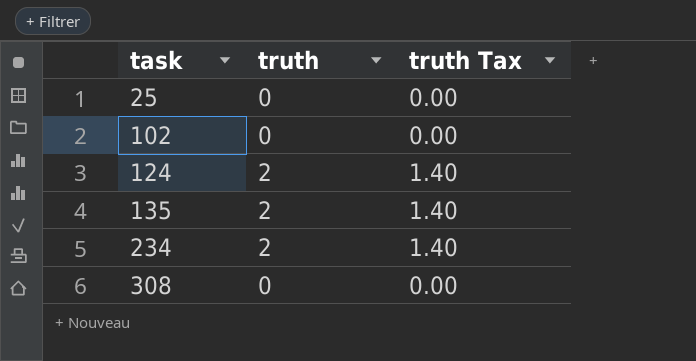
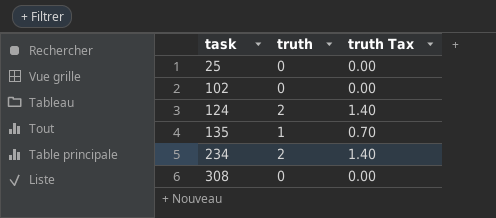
135 | truth: 2 -> 1
135 | truth Tax: 1.40 -> 0.70

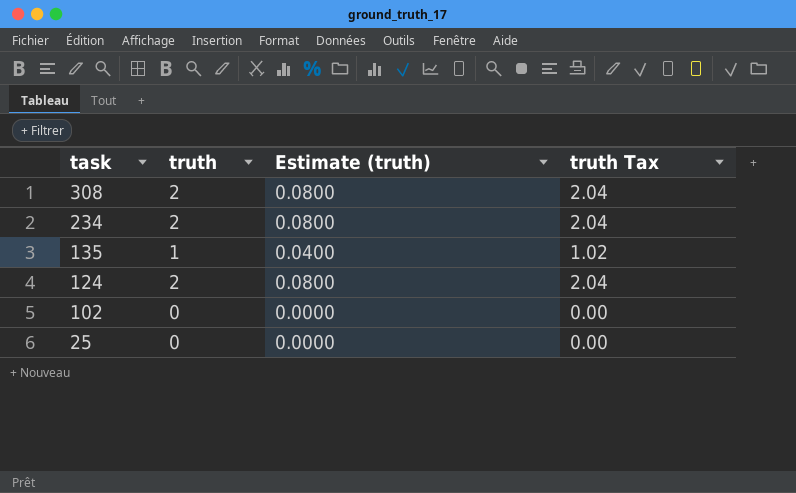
row order: task ascending -> task descending
column Estimate (truth) | formula: none -> [truth] * 0.04
column truth Tax | formula: [truth] * 0.7 -> [truth] * 1.02
308 | truth: 0 -> 2

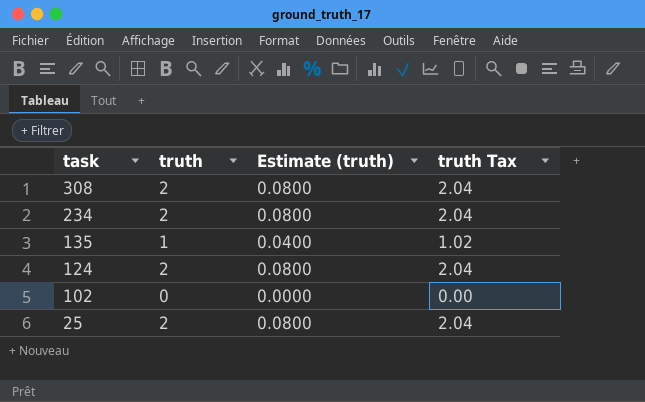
25 | truth: 0 -> 2
25 | Estimate (truth): 0.0000 -> 0.0800
25 | truth Tax: 0.00 -> 2.04

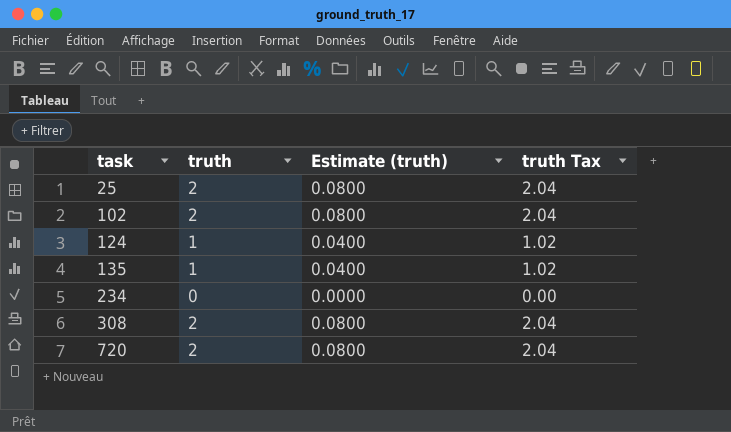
row order: task descending -> task ascending
102 | truth: 0 -> 2
102 | Estimate (truth): 0.0000 -> 0.0800
102 | truth Tax: 0.00 -> 2.04
124 | truth: 2 -> 1
124 | Estimate (truth): 0.0800 -> 0.0400
124 | truth Tax: 2.04 -> 1.02
234 | truth: 2 -> 0
234 | Estimate (truth): 0.0800 -> 0.0000
234 | truth Tax: 2.04 -> 0.00
row 720: none -> 2 | 0.0800 | 2.04

